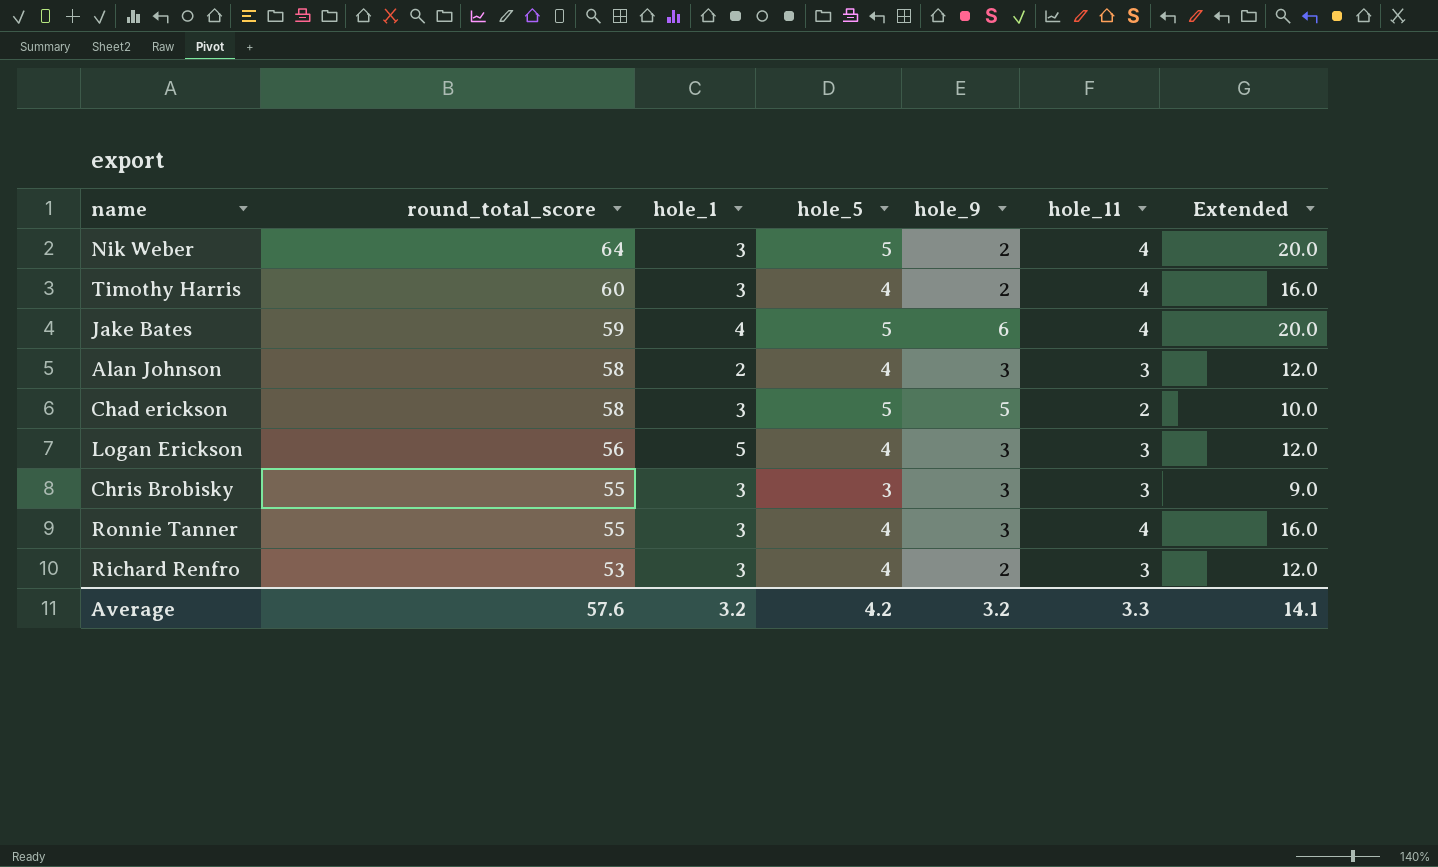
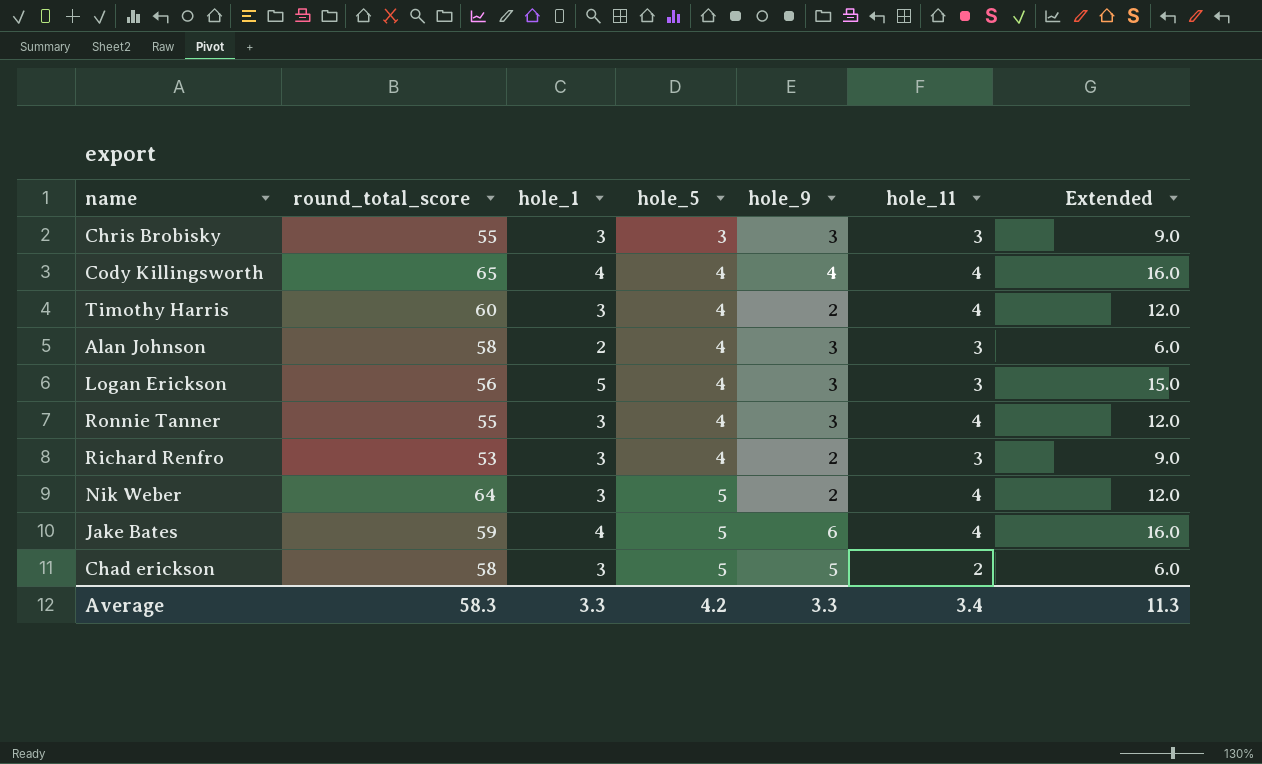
row order: round_total_score descending -> hole_5 ascending
column Extended | formula: [hole_5] * [hole_11] -> [hole_1] * [hole_11]
row Cody Killingsworth: none -> 65 | 4 | 4 | 4 | 4 | 16.0
Average | round_total_score: 57.6 -> 58.3
Average | hole_1: 3.2 -> 3.3
Average | hole_9: 3.2 -> 3.3
Average | hole_11: 3.3 -> 3.4
Average | Extended: 14.1 -> 11.3

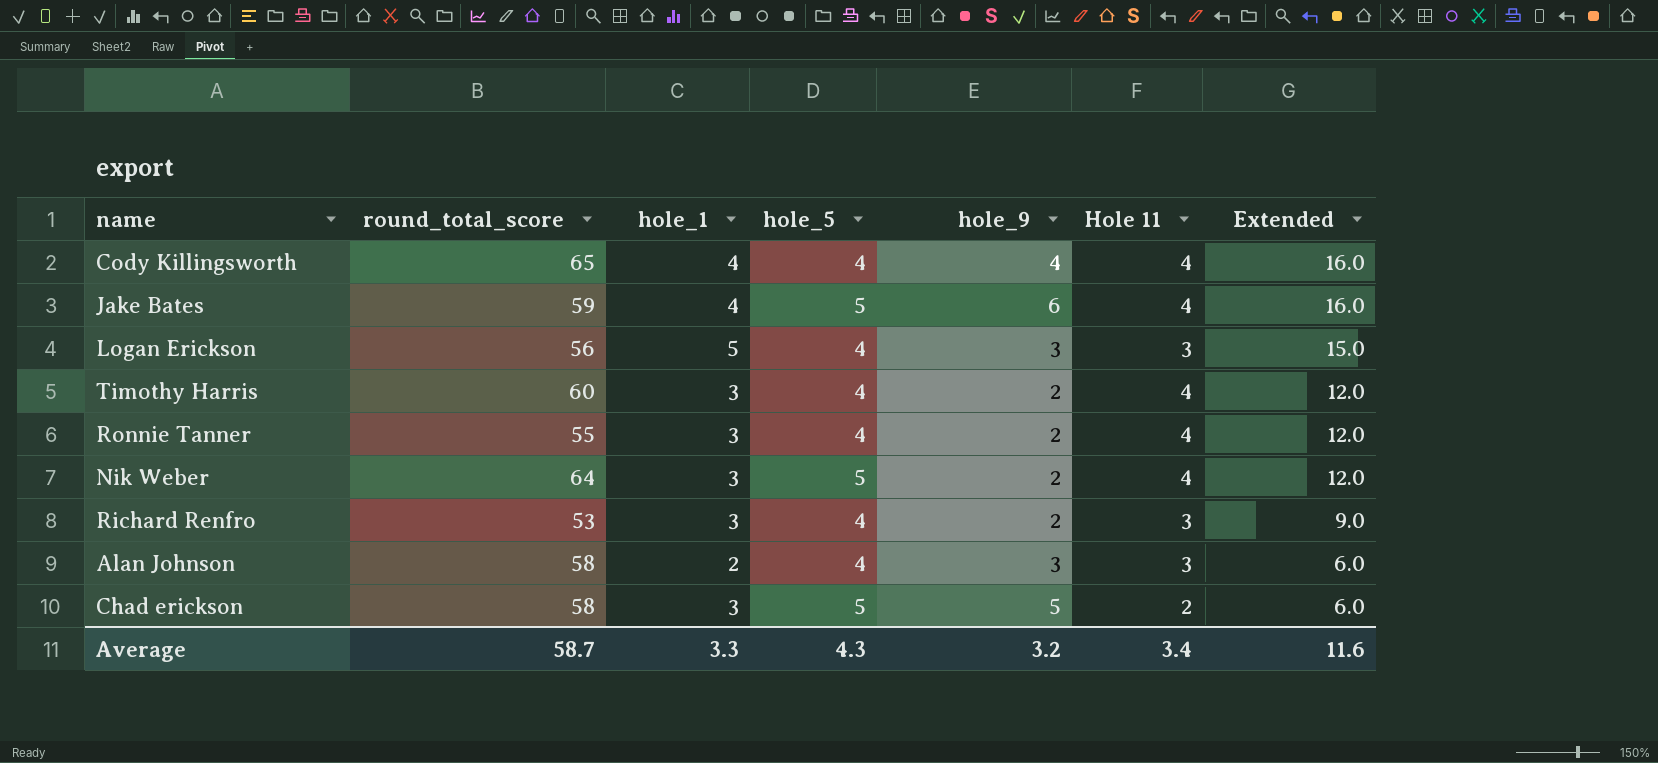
row order: hole_5 ascending -> Extended descending
column name: hole_11 -> Hole 11
row Chris Brobisky: 55 | 3 | 3 | 3 | 3 | 9.0 -> none
Ronnie Tanner | hole_9: 3 -> 2
Average | round_total_score: 58.3 -> 58.7
Average | hole_5: 4.2 -> 4.3
Average | hole_9: 3.3 -> 3.2
Average | Extended: 11.3 -> 11.6

